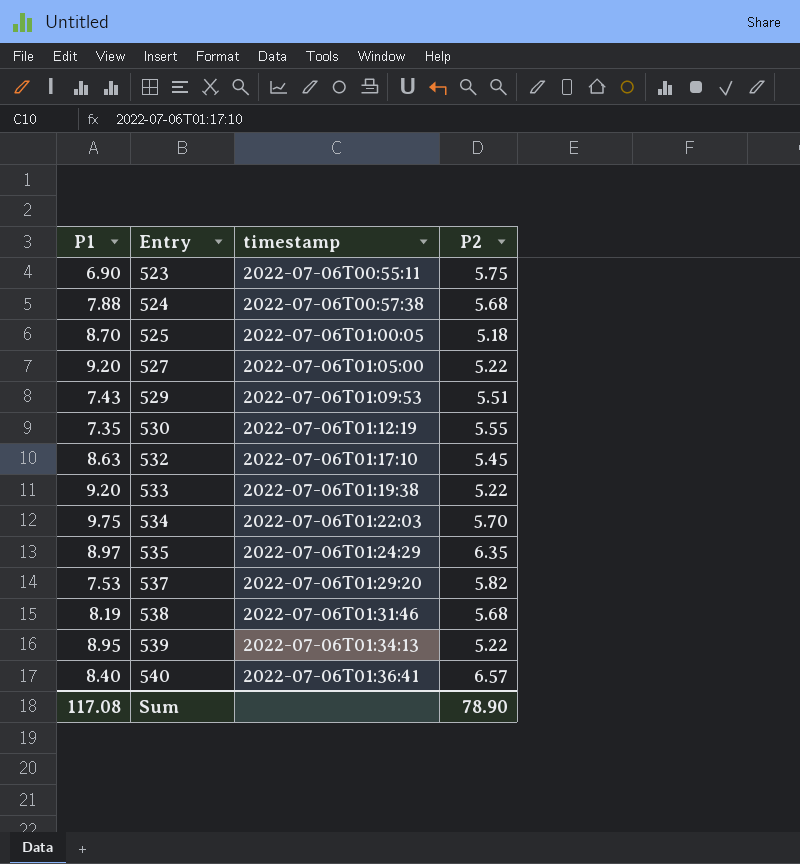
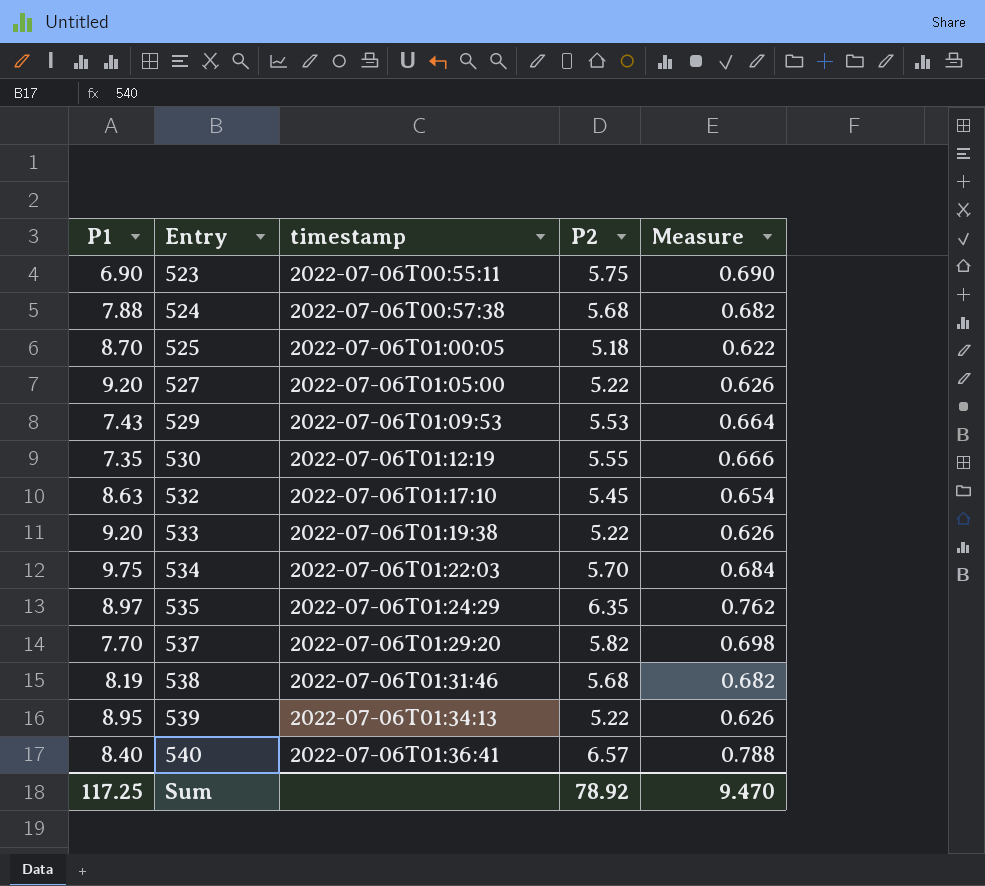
column Measure | formula: none -> [P2] * 0.12
529 | P2: 5.51 -> 5.53
537 | P1: 7.53 -> 7.70
Sum | P1: 117.08 -> 117.25
Sum | P2: 78.90 -> 78.92

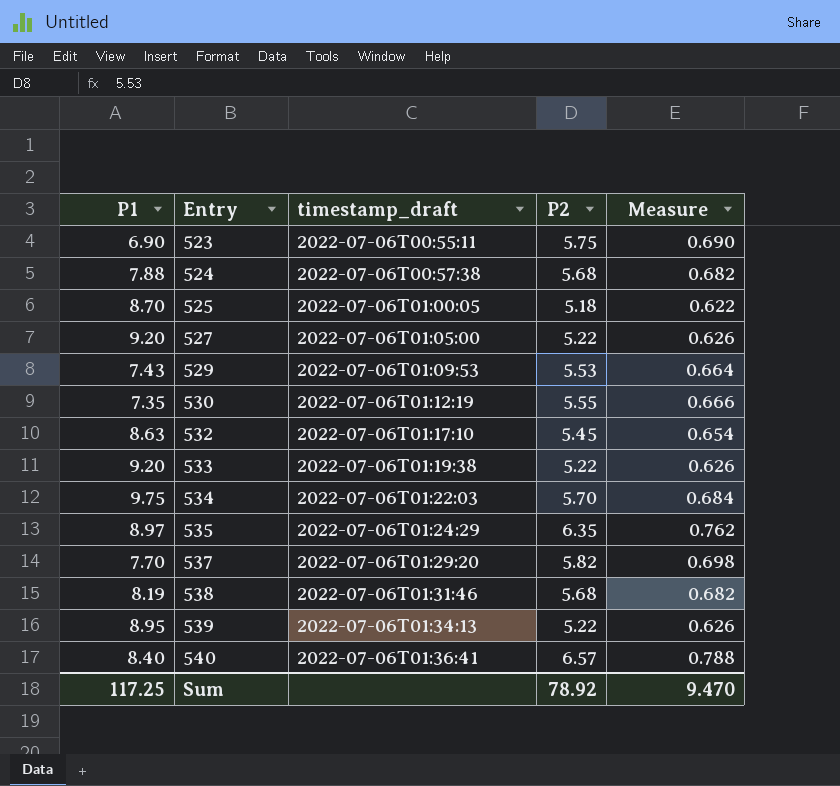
column name: timestamp -> timestamp_draft

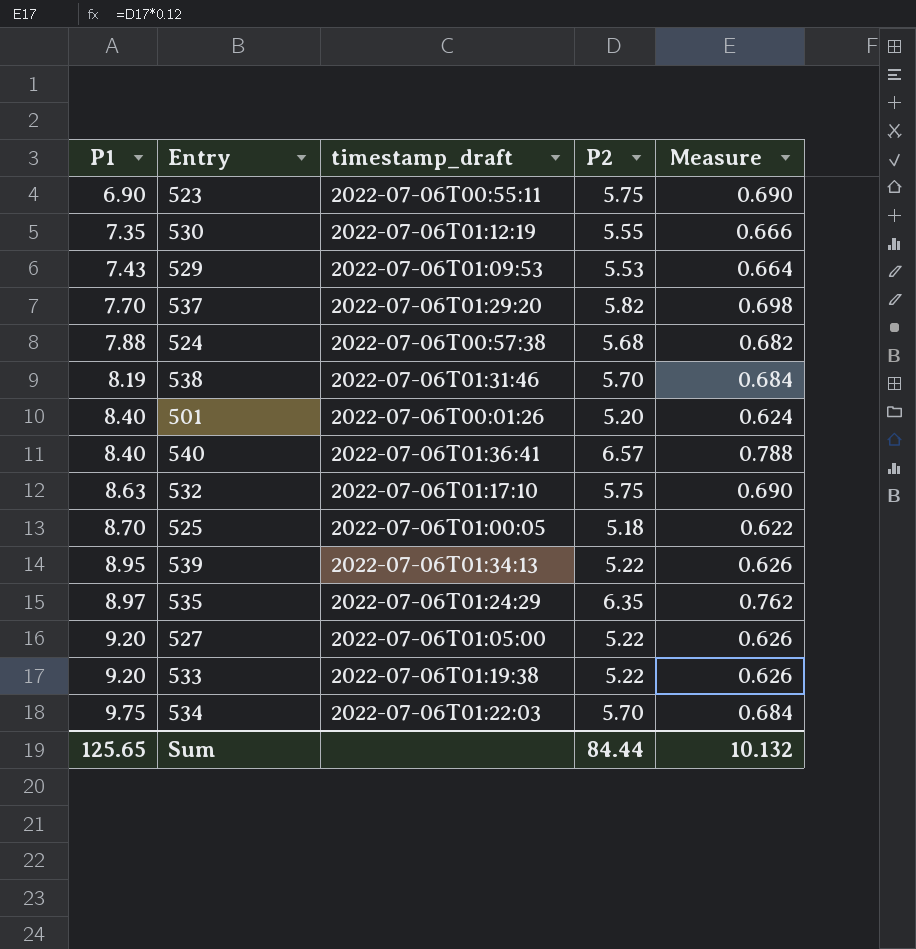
row order: Entry ascending -> P1 ascending
538 | P2: 5.68 -> 5.70
538 | Measure: 0.682 -> 0.684
row 501: none -> 8.40 | 2022-07-06T00:01:26 | 5.20 | 0.624
532 | P2: 5.45 -> 5.75
532 | Measure: 0.654 -> 0.690
Sum | P1: 117.25 -> 125.65
Sum | P2: 78.92 -> 84.44
Sum | Measure: 9.470 -> 10.132

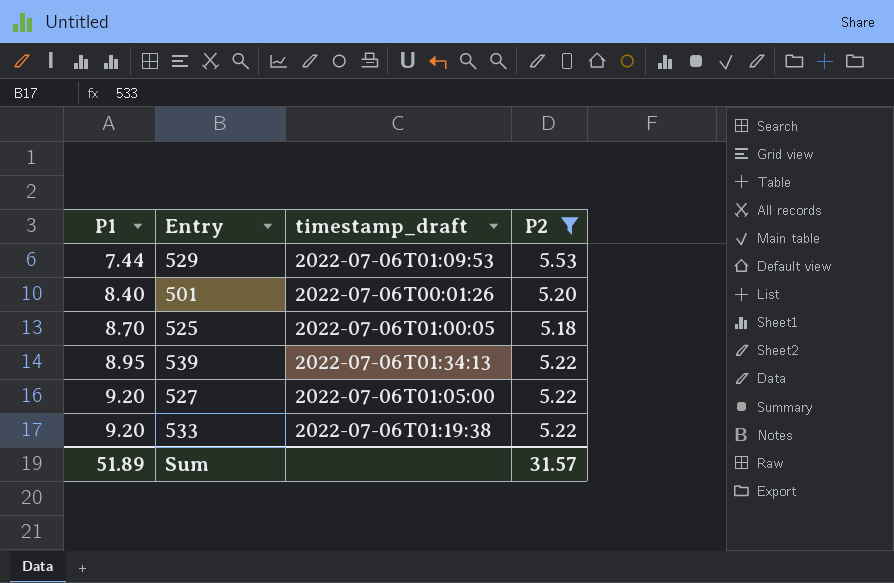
filter: none -> P2 <= 5.53
column Measure | formula: [P2] * 0.12 -> none
529 | P1: 7.43 -> 7.44
Sum | P1: 125.65 -> 51.89
Sum | P2: 84.44 -> 31.57

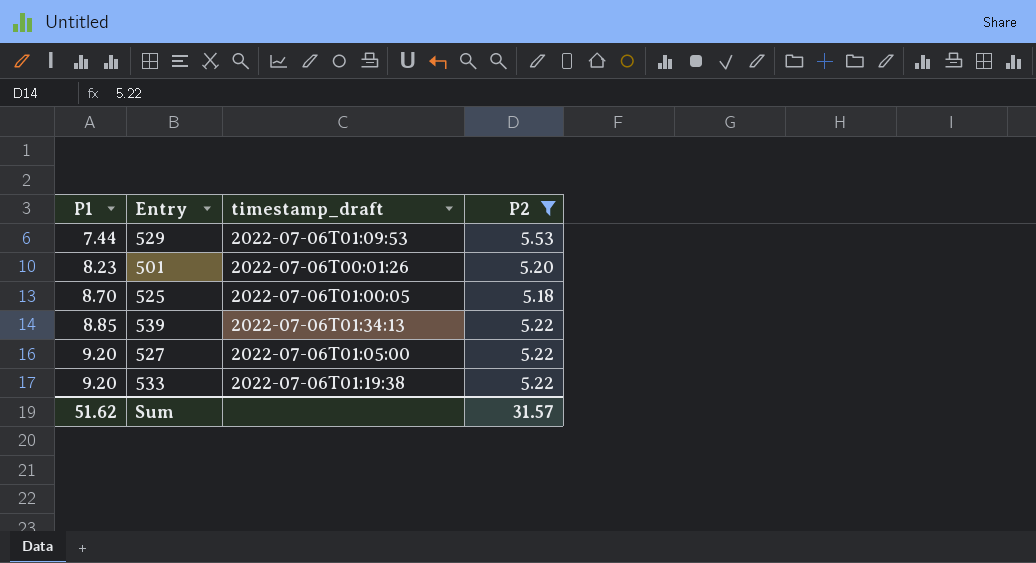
501 | P1: 8.40 -> 8.23
539 | P1: 8.95 -> 8.85
Sum | P1: 51.89 -> 51.62

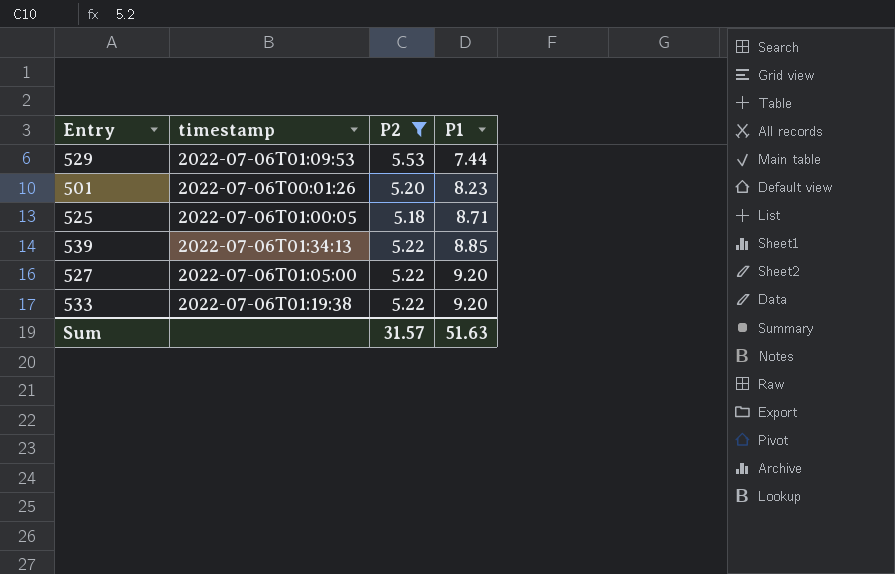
column name: timestamp_draft -> timestamp
column P1 | position: 1 -> 4
525 | P1: 8.70 -> 8.71
Sum | P1: 51.62 -> 51.63

